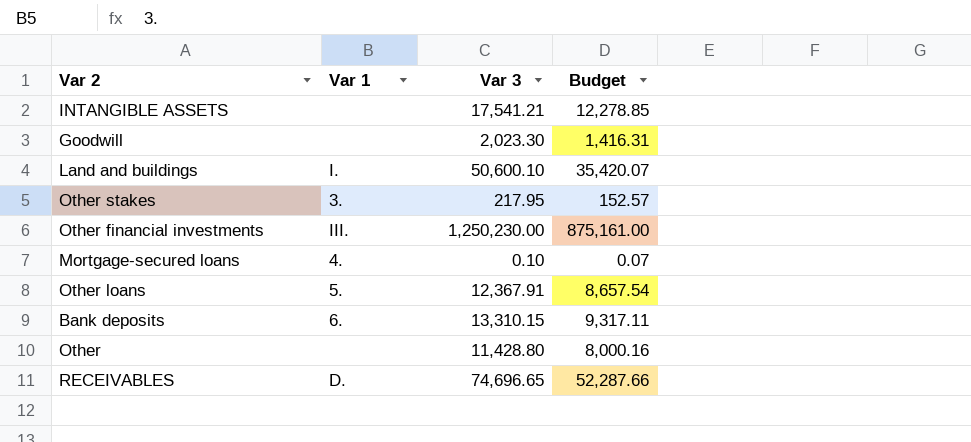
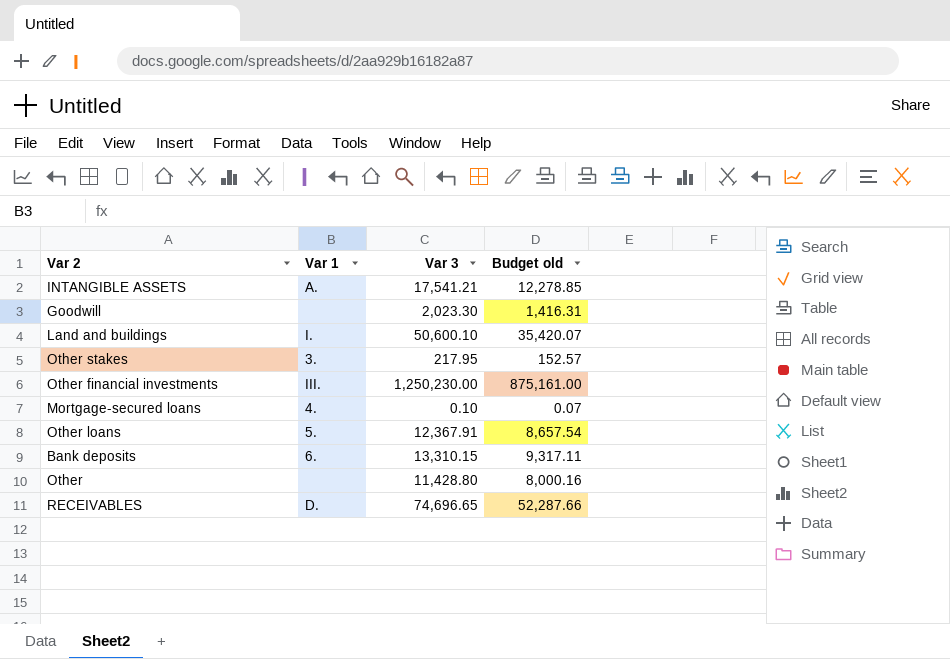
column name: Budget -> Budget old
INTANGIBLE ASSETS | Var 1: none -> А.

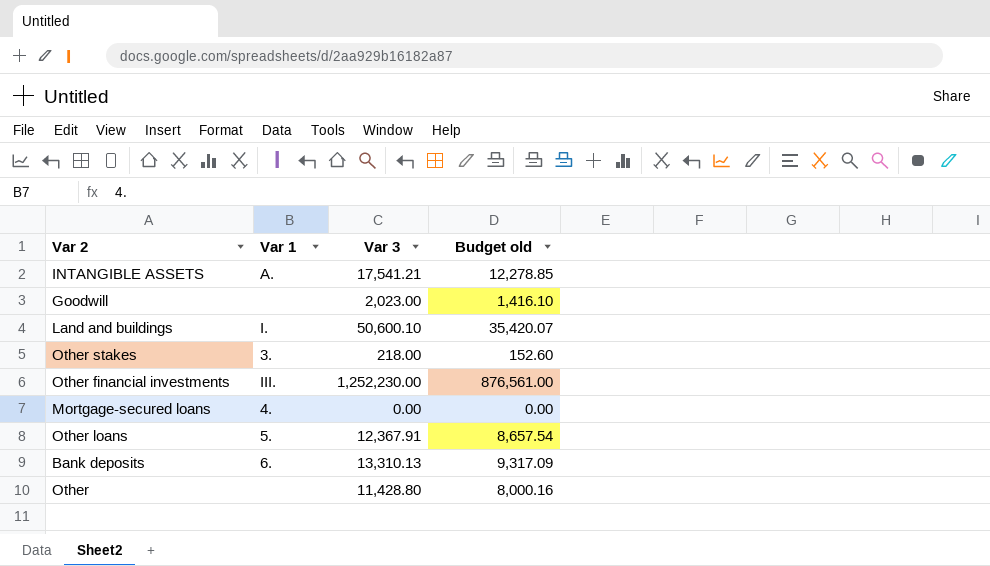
row RECEIVABLES: D. | 74,696.65 | 52,287.66 -> none
Goodwill | Var 3: 2,023.30 -> 2,023.00
Goodwill | Budget old: 1,416.31 -> 1,416.10
Other stakes | Var 3: 217.95 -> 218.00
Other stakes | Budget old: 152.57 -> 152.60
Other financial investments | Var 3: 1,250,230.00 -> 1,252,230.00
Other financial investments | Budget old: 875,161.00 -> 876,561.00
Mortgage-secured loans | Var 3: 0.10 -> 0.00
Mortgage-secured loans | Budget old: 0.07 -> 0.00
Bank deposits | Var 3: 13,310.15 -> 13,310.13
Bank deposits | Budget old: 9,317.11 -> 9,317.09

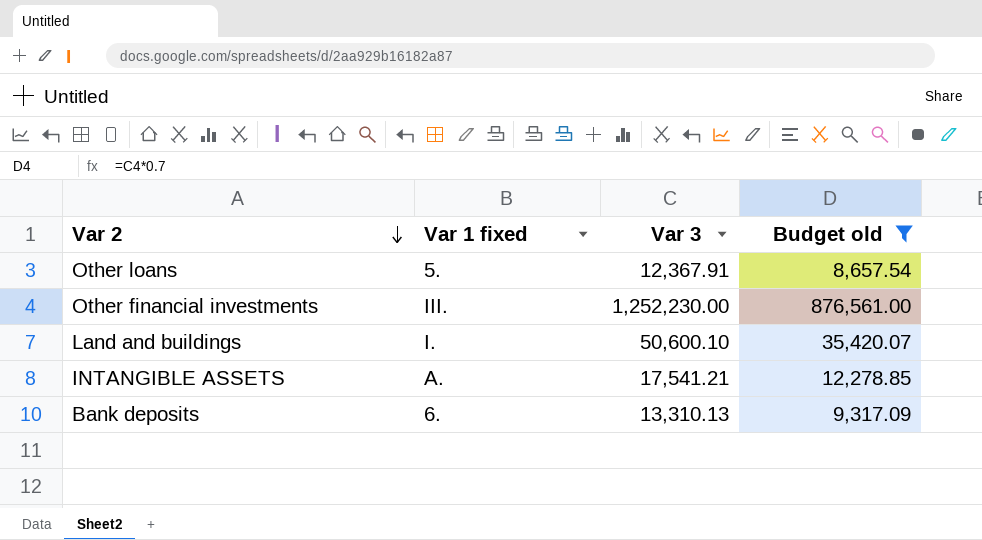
filter: none -> Budget old >= 8,657.54
row order: none -> Var 2 descending
column name: Var 1 -> Var 1 fixed

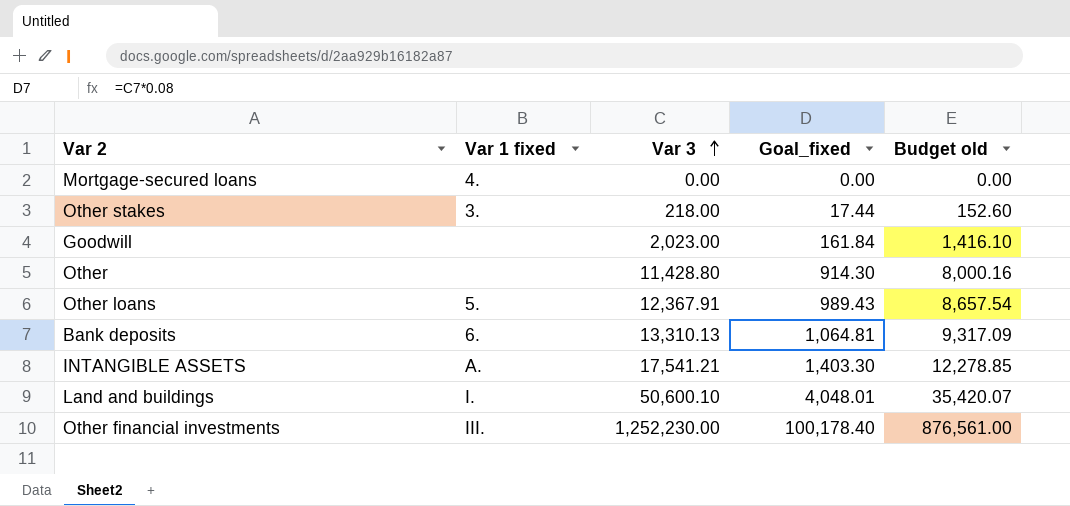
filter: Budget old >= 8,657.54 -> none
row order: Var 2 descending -> Var 3 ascending
column Goal_fixed | formula: none -> [Var 3] * 0.08

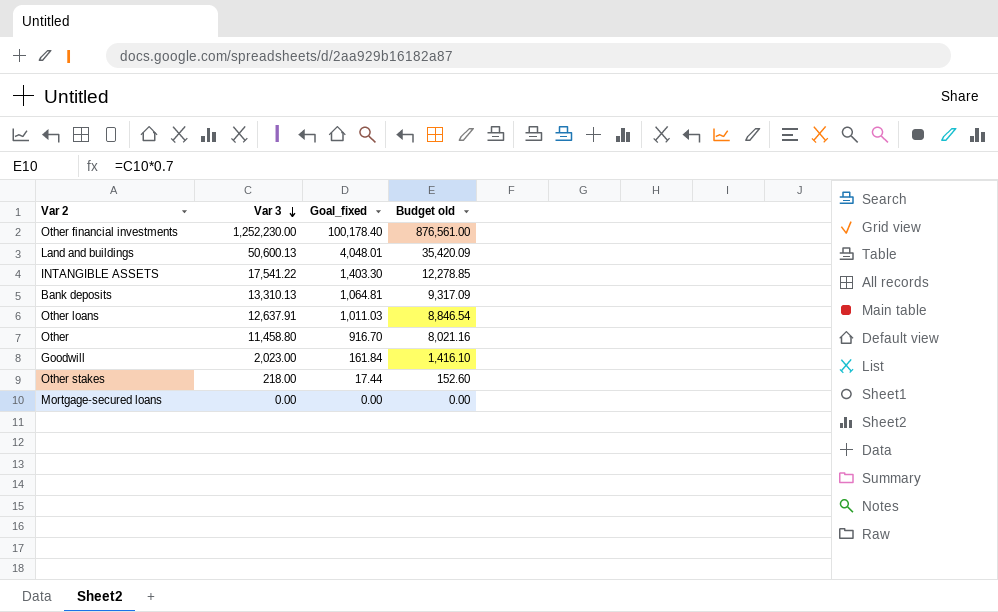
row order: Var 3 ascending -> Var 3 descending
column Var 1 fixed | position: 2 -> none
Land and buildings | Var 3: 50,600.10 -> 50,600.13
Land and buildings | Budget old: 35,420.07 -> 35,420.09
INTANGIBLE ASSETS | Var 3: 17,541.21 -> 17,541.22
Other loans | Var 3: 12,367.91 -> 12,637.91
Other loans | Goal_fixed: 989.43 -> 1,011.03
Other loans | Budget old: 8,657.54 -> 8,846.54
Other | Var 3: 11,428.80 -> 11,458.80
Other | Goal_fixed: 914.30 -> 916.70
Other | Budget old: 8,000.16 -> 8,021.16

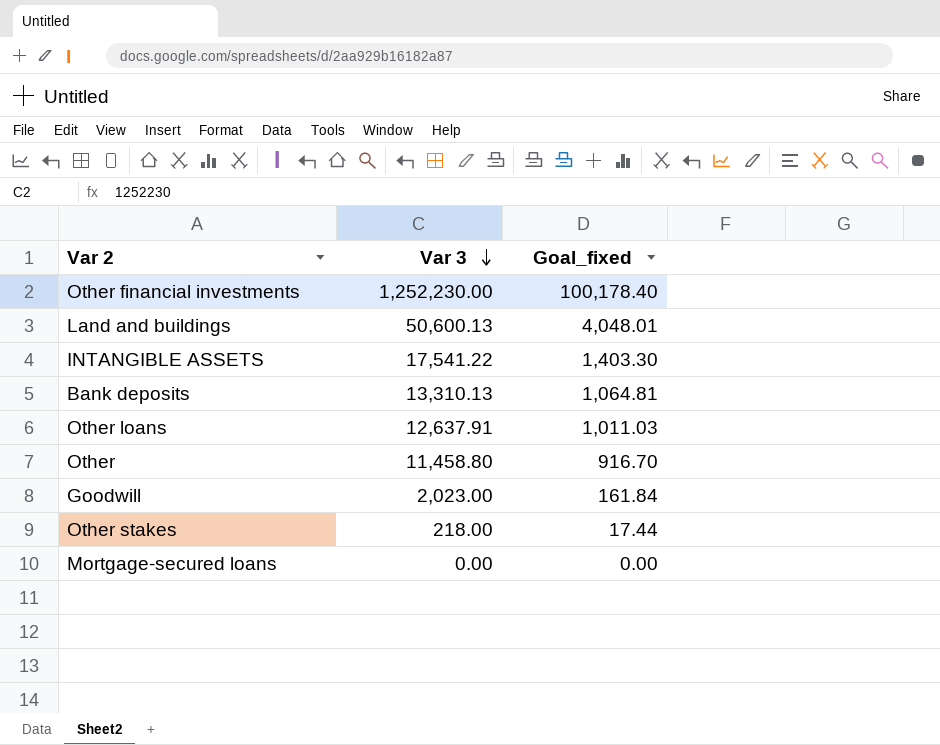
column Budget old | formula: [Var 3] * 0.7 -> none

